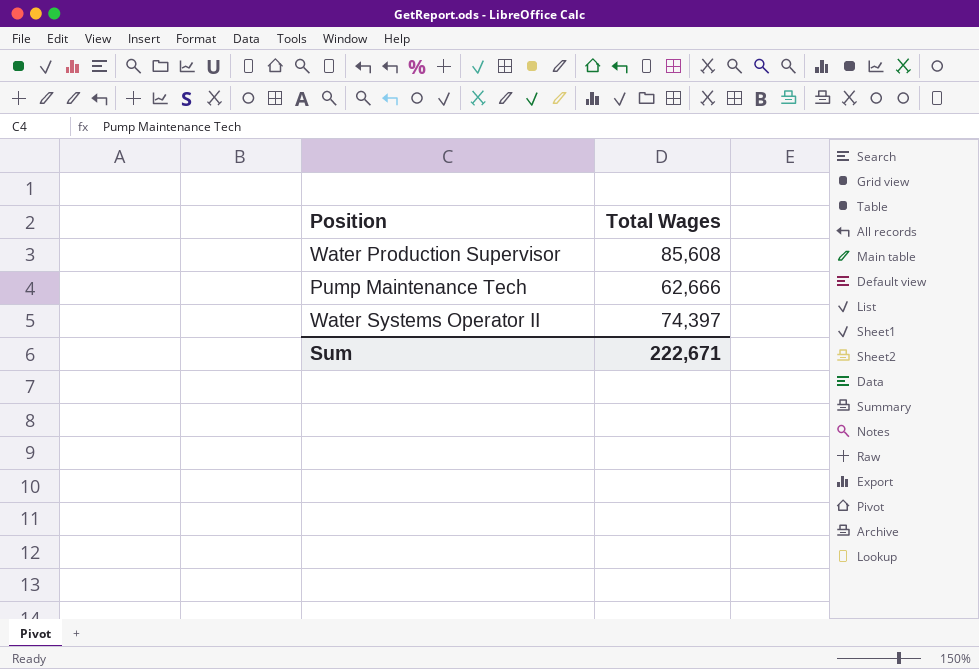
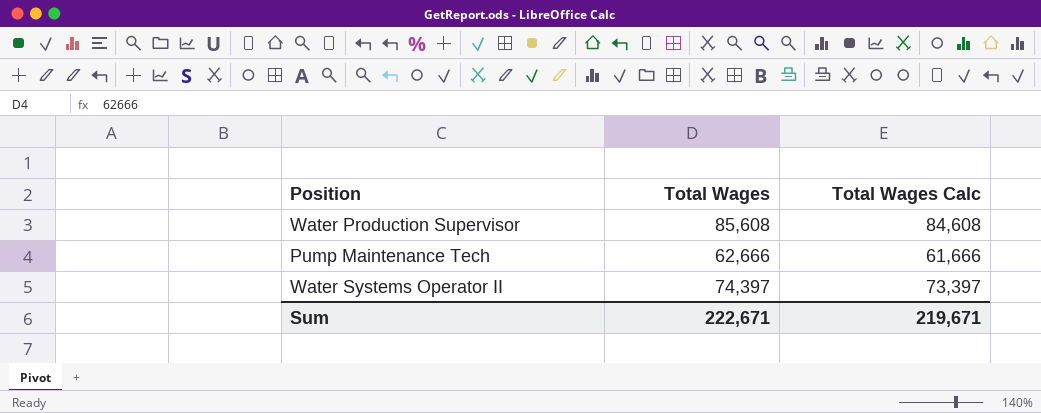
column Total Wages Calc | formula: none -> [Total Wages] - 1000

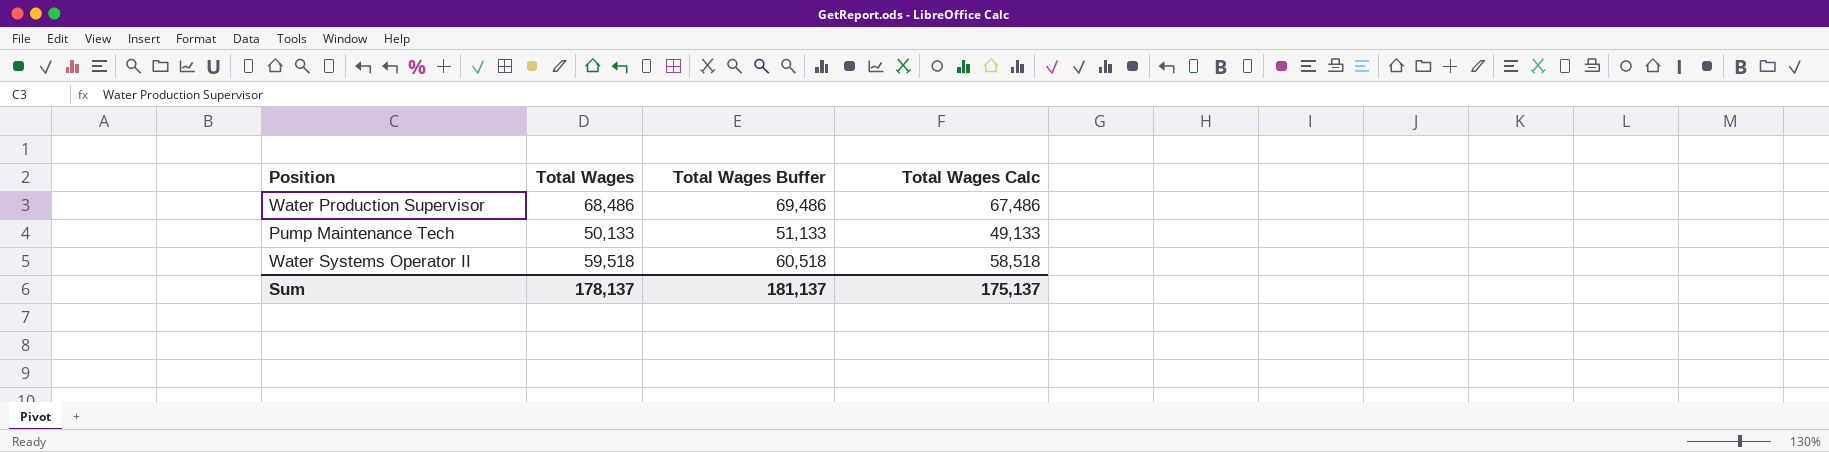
column Total Wages Buffer | formula: none -> [Total Wages] + 1000
Water Production Supervisor | Total Wages: 85,608 -> 68,486
Water Production Supervisor | Total Wages Calc: 84,608 -> 67,486
Pump Maintenance Tech | Total Wages: 62,666 -> 50,133
Pump Maintenance Tech | Total Wages Calc: 61,666 -> 49,133
Water Systems Operator II | Total Wages: 74,397 -> 59,518
Water Systems Operator II | Total Wages Calc: 73,397 -> 58,518
Sum | Total Wages: 222,671 -> 178,137
Sum | Total Wages Calc: 219,671 -> 175,137

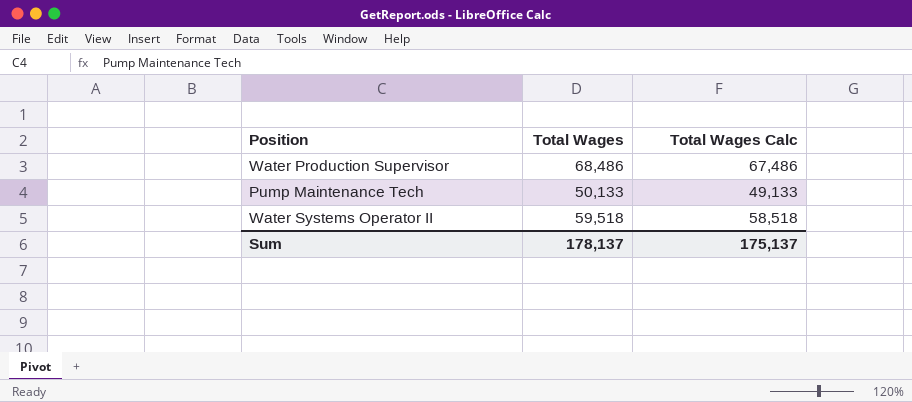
column Total Wages Buffer | formula: [Total Wages] + 1000 -> none

